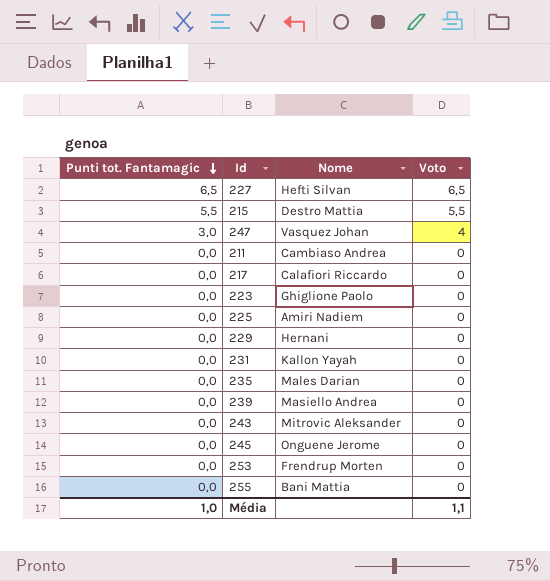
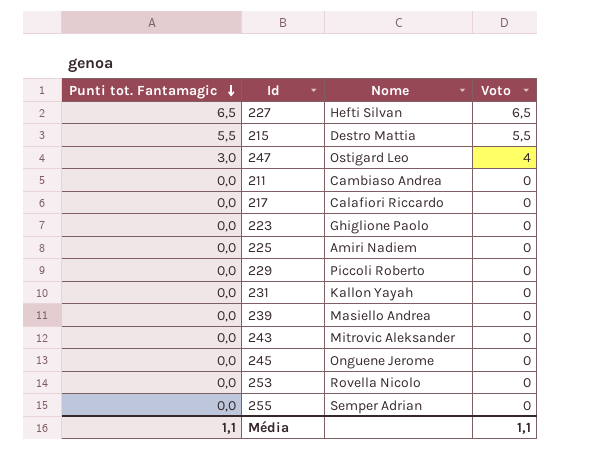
row 235: 0,0 | Males Darian | 0 -> none
247 | Nome: Vasquez Johan -> Ostigard Leo
229 | Nome: Hernani -> Piccoli Roberto
253 | Nome: Frendrup Morten -> Rovella Nicolo
255 | Nome: Bani Mattia -> Semper Adrian
Média | Punti tot. Fantamagic: 1,0 -> 1,1

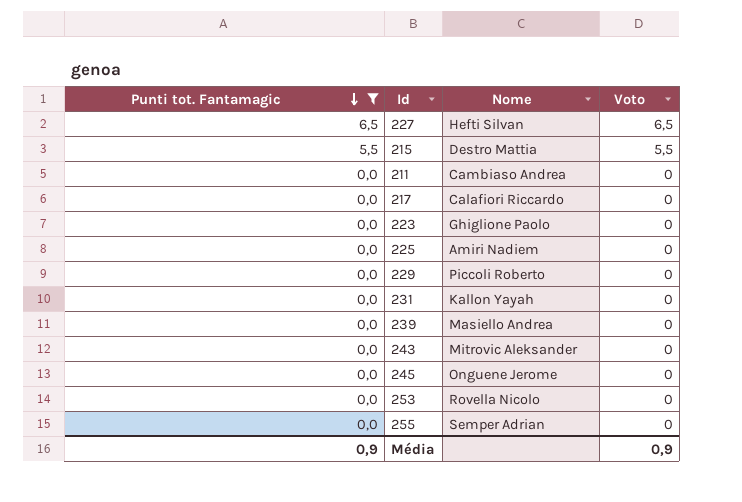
filter: none -> Punti tot. Fantamagic != 3,0
Média | Punti tot. Fantamagic: 1,1 -> 0,9
Média | Voto: 1,1 -> 0,9

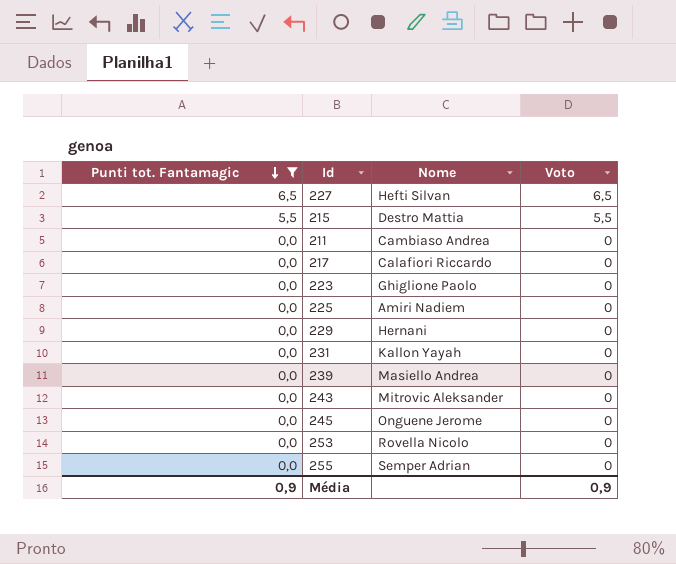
229 | Nome: Piccoli Roberto -> Hernani

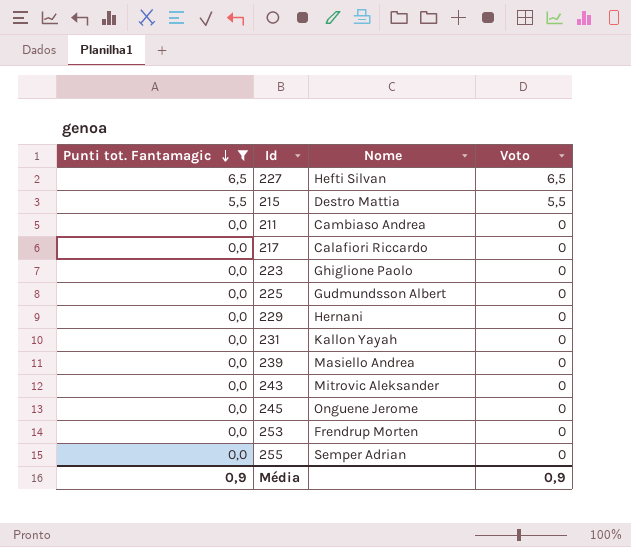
225 | Nome: Amiri Nadiem -> Gudmundsson Albert
253 | Nome: Rovella Nicolo -> Frendrup Morten

